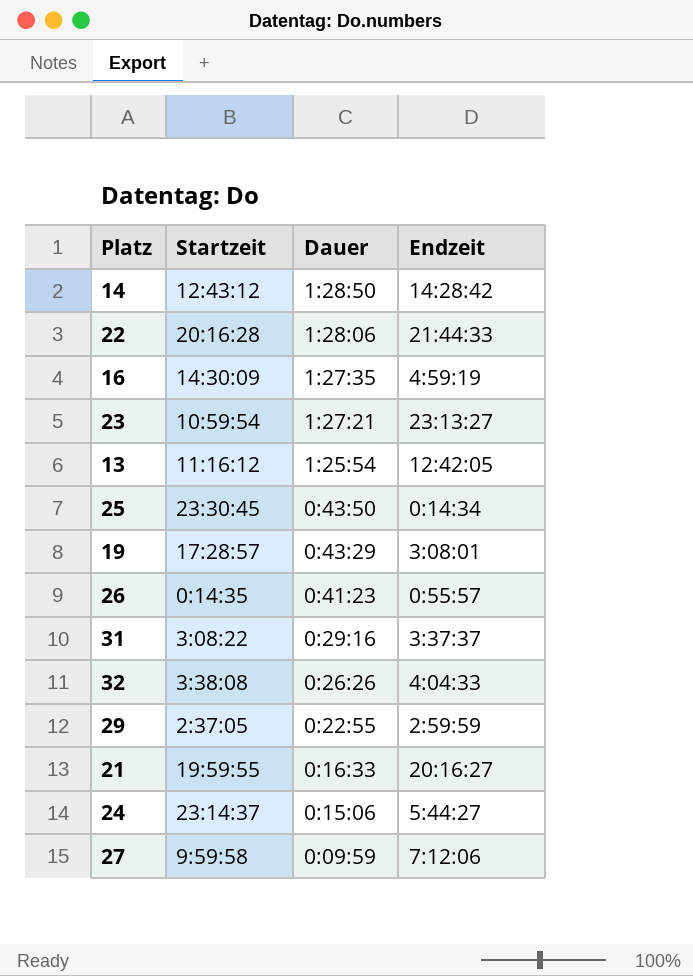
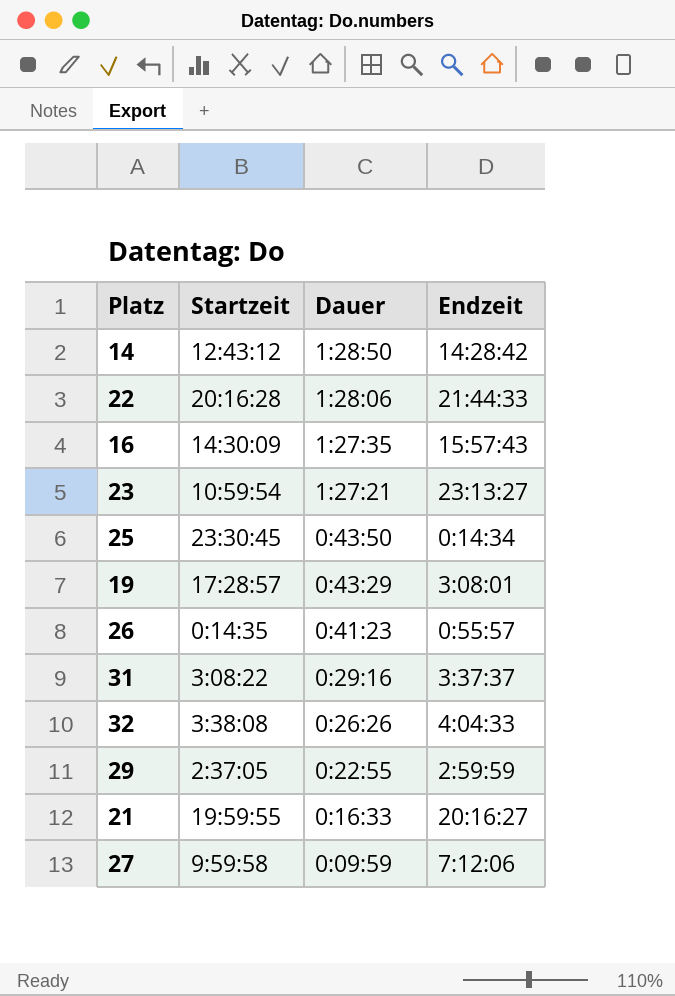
row 13: 11:16:12 | 1:25:54 | 12:42:05 -> none
row 24: 23:14:37 | 0:15:06 | 5:44:27 -> none
16 | Endzeit: 4:59:19 -> 15:57:43

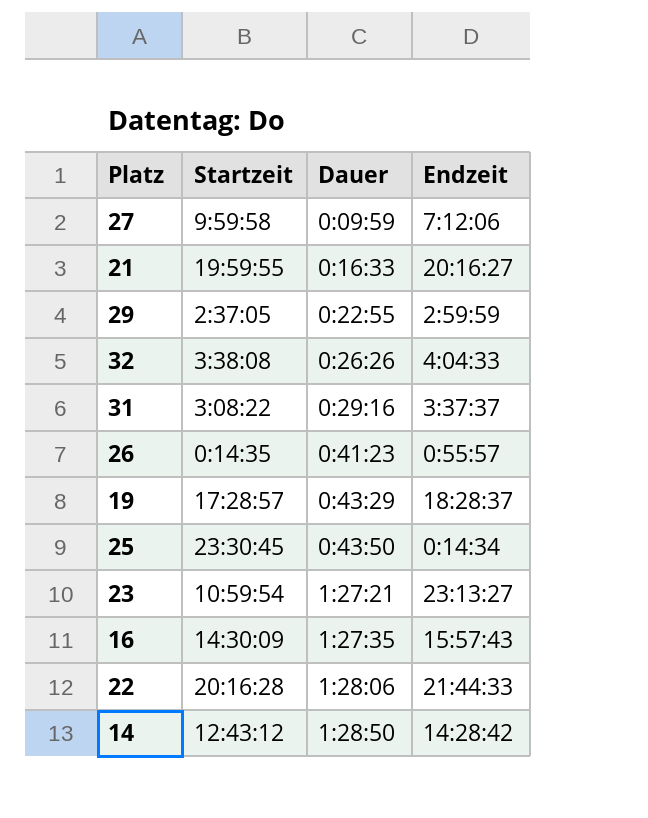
row order: Dauer descending -> Dauer ascending
19 | Endzeit: 3:08:01 -> 18:28:37

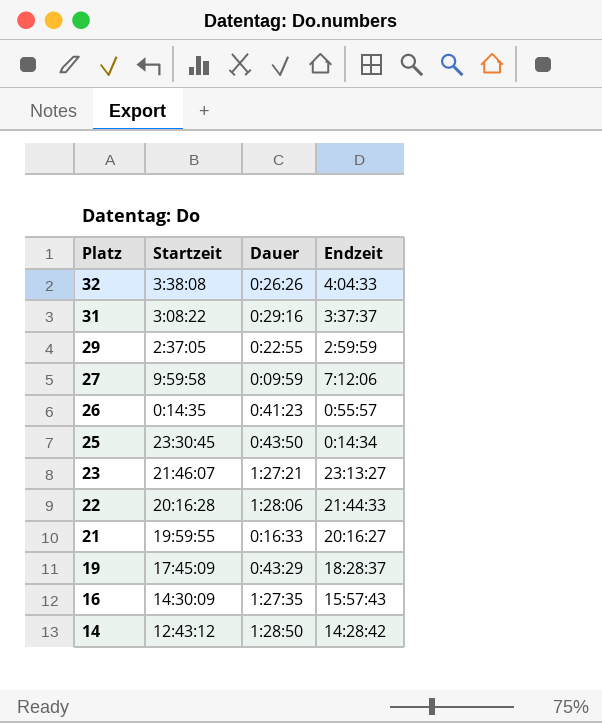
row order: Dauer ascending -> Platz descending
23 | Startzeit: 10:59:54 -> 21:46:07
19 | Startzeit: 17:28:57 -> 17:45:09

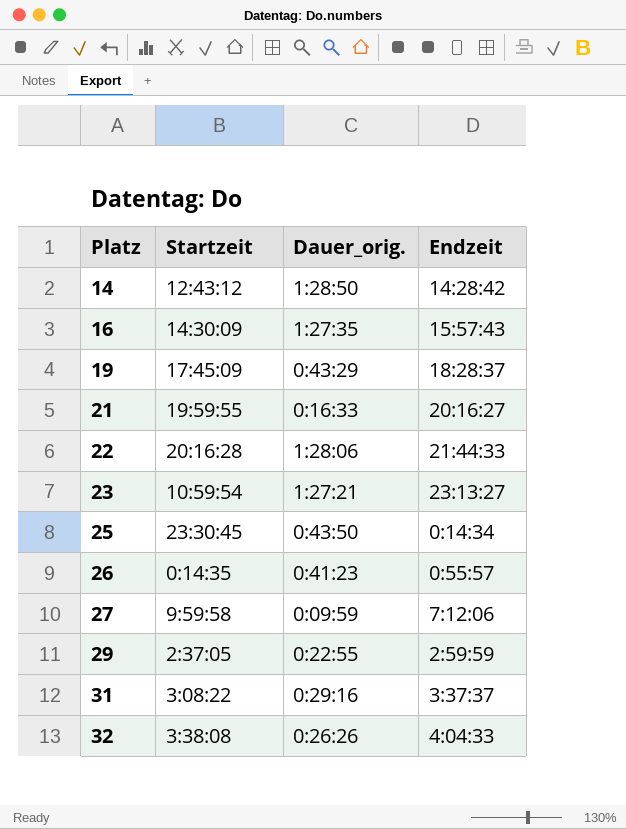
row order: Platz descending -> Platz ascending
column name: Dauer -> Dauer_orig.
23 | Startzeit: 21:46:07 -> 10:59:54

